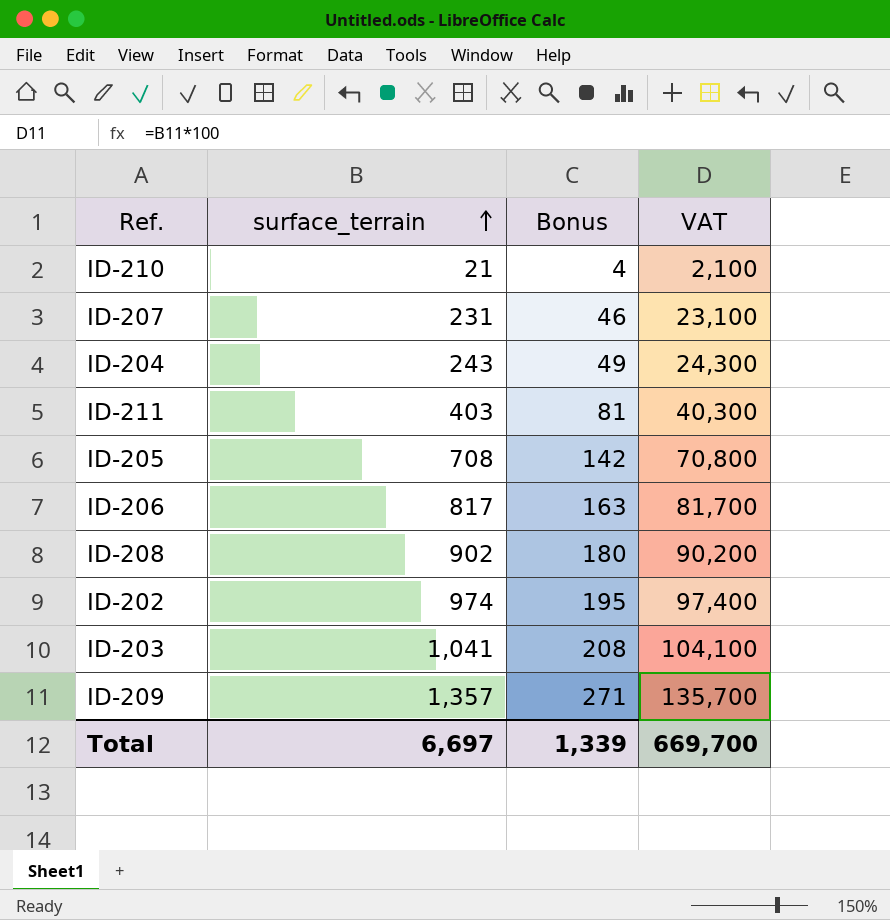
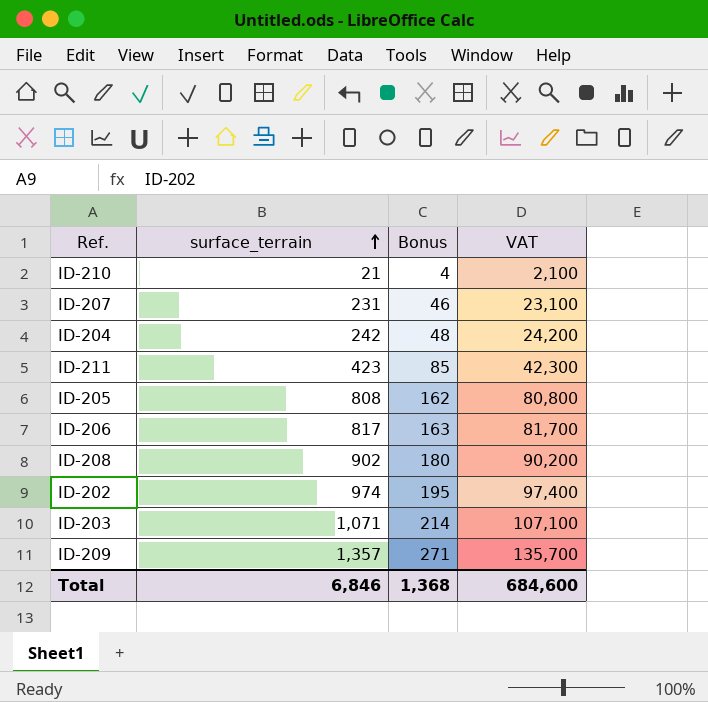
ID-204 | surface_terrain: 243 -> 242
ID-204 | Bonus: 49 -> 48
ID-204 | VAT: 24,300 -> 24,200
ID-211 | surface_terrain: 403 -> 423
ID-211 | Bonus: 81 -> 85
ID-211 | VAT: 40,300 -> 42,300
ID-205 | surface_terrain: 708 -> 808
ID-205 | Bonus: 142 -> 162
ID-205 | VAT: 70,800 -> 80,800
ID-203 | surface_terrain: 1,041 -> 1,071
ID-203 | Bonus: 208 -> 214
ID-203 | VAT: 104,100 -> 107,100
Total | surface_terrain: 6,697 -> 6,846
Total | Bonus: 1,339 -> 1,368
Total | VAT: 669,700 -> 684,600

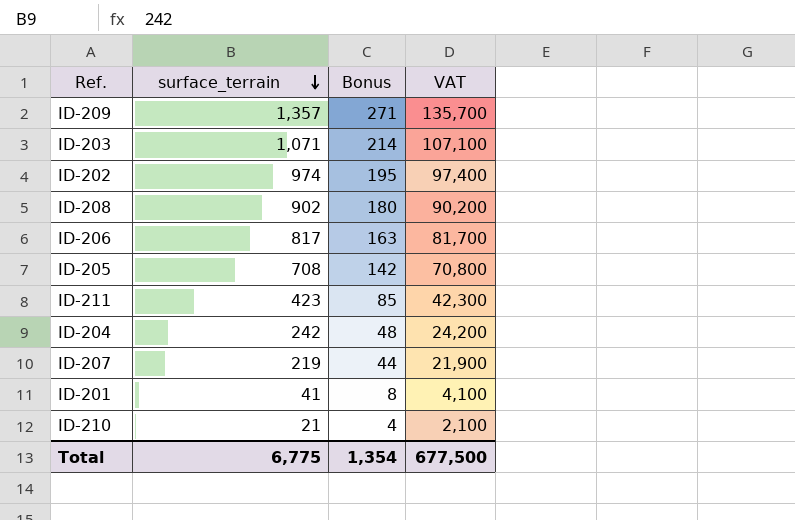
row order: surface_terrain ascending -> surface_terrain descending
ID-205 | surface_terrain: 808 -> 708
ID-205 | Bonus: 162 -> 142
ID-205 | VAT: 80,800 -> 70,800
ID-207 | surface_terrain: 231 -> 219
ID-207 | Bonus: 46 -> 44
ID-207 | VAT: 23,100 -> 21,900
row ID-201: none -> 41 | 8 | 4,100
Total | surface_terrain: 6,846 -> 6,775
Total | Bonus: 1,368 -> 1,354
Total | VAT: 684,600 -> 677,500

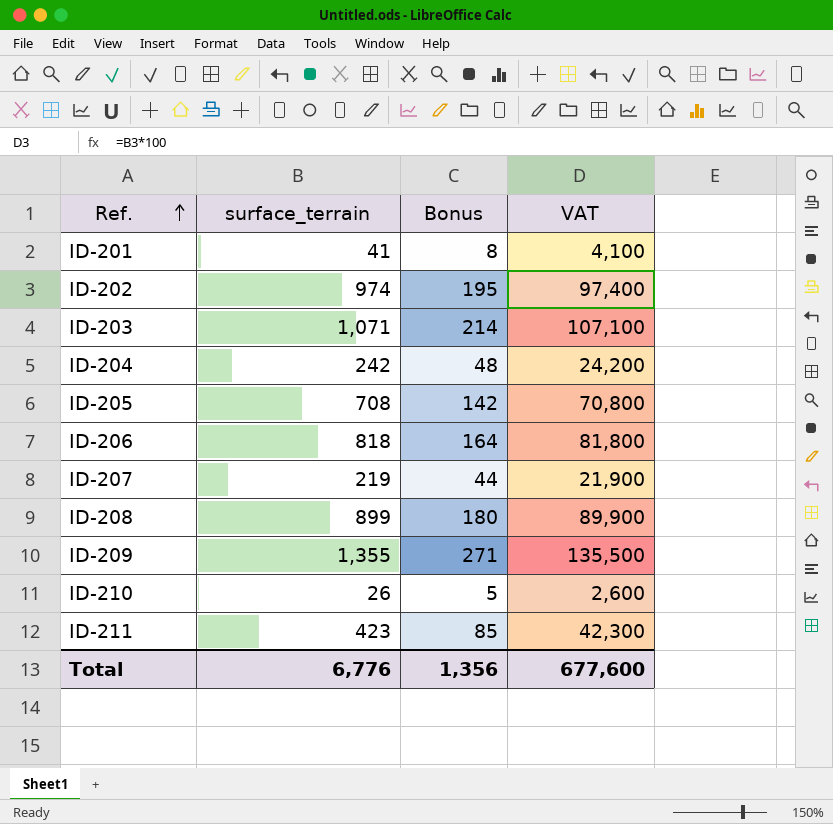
row order: surface_terrain descending -> Ref. ascending
ID-206 | surface_terrain: 817 -> 818
ID-206 | Bonus: 163 -> 164
ID-206 | VAT: 81,700 -> 81,800
ID-208 | surface_terrain: 902 -> 899
ID-208 | VAT: 90,200 -> 89,900
ID-209 | surface_terrain: 1,357 -> 1,355
ID-209 | VAT: 135,700 -> 135,500
ID-210 | surface_terrain: 21 -> 26
ID-210 | Bonus: 4 -> 5
ID-210 | VAT: 2,100 -> 2,600
Total | surface_terrain: 6,775 -> 6,776
Total | Bonus: 1,354 -> 1,356
Total | VAT: 677,500 -> 677,600

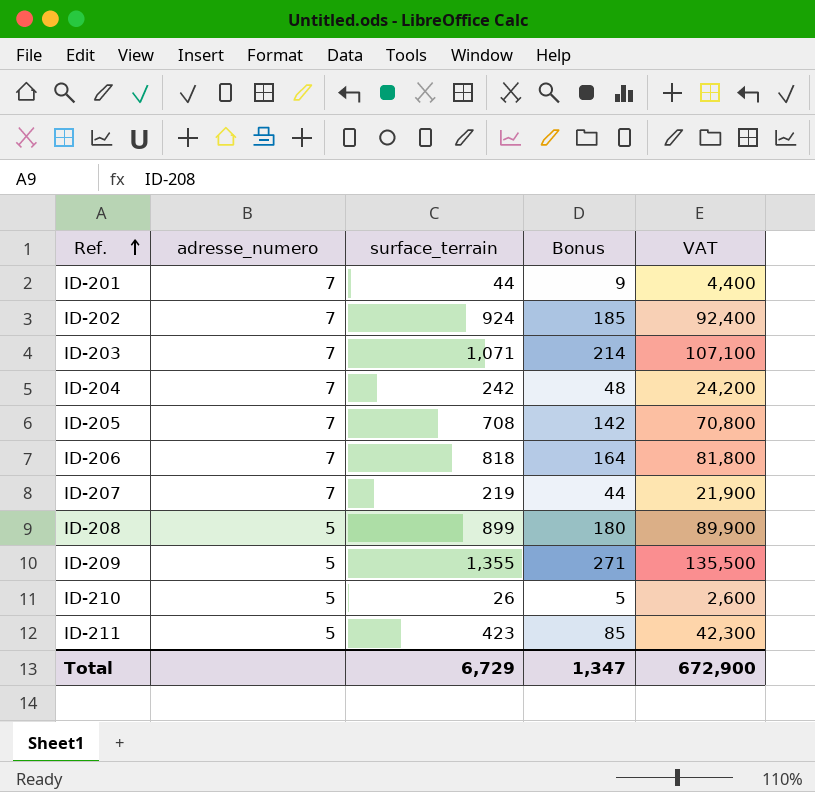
column adresse_numero | position: none -> 2
ID-201 | surface_terrain: 41 -> 44
ID-201 | Bonus: 8 -> 9
ID-201 | VAT: 4,100 -> 4,400
ID-202 | surface_terrain: 974 -> 924
ID-202 | Bonus: 195 -> 185
ID-202 | VAT: 97,400 -> 92,400
Total | surface_terrain: 6,776 -> 6,729
Total | Bonus: 1,356 -> 1,347
Total | VAT: 677,600 -> 672,900

